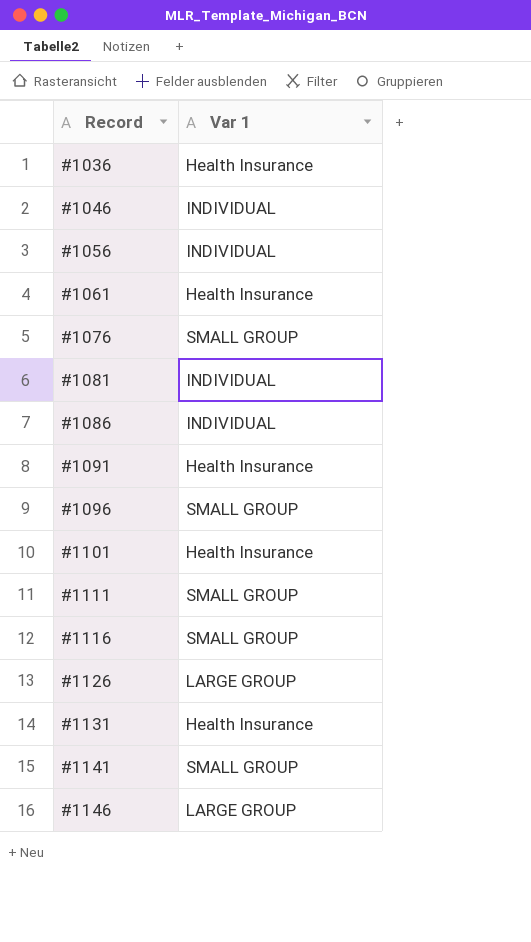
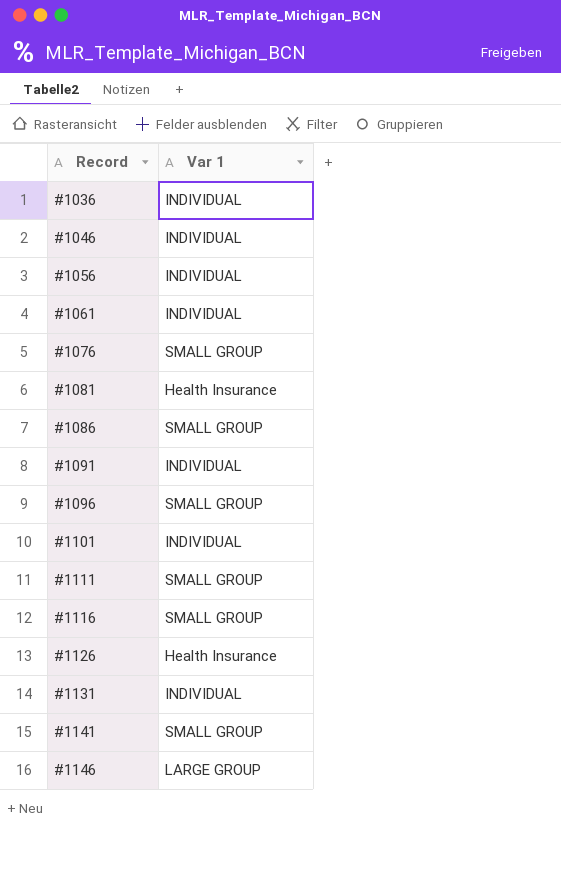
#1036 | Var 1: Health Insurance -> INDIVIDUAL
#1061 | Var 1: Health Insurance -> INDIVIDUAL
#1081 | Var 1: INDIVIDUAL -> Health Insurance
#1086 | Var 1: INDIVIDUAL -> SMALL GROUP
#1091 | Var 1: Health Insurance -> INDIVIDUAL
#1101 | Var 1: Health Insurance -> INDIVIDUAL
#1126 | Var 1: LARGE GROUP -> Health Insurance
#1131 | Var 1: Health Insurance -> INDIVIDUAL

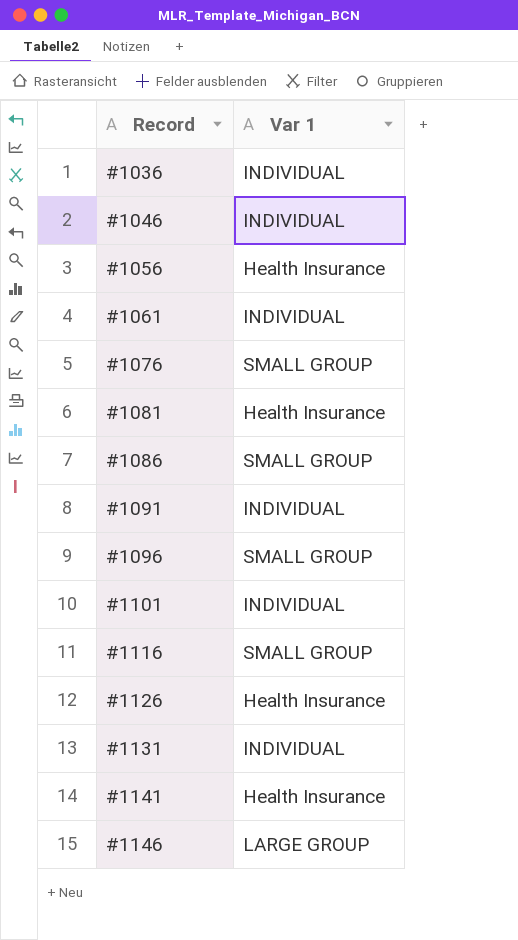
row #1111: SMALL GROUP -> none
#1056 | Var 1: INDIVIDUAL -> Health Insurance
#1141 | Var 1: SMALL GROUP -> Health Insurance

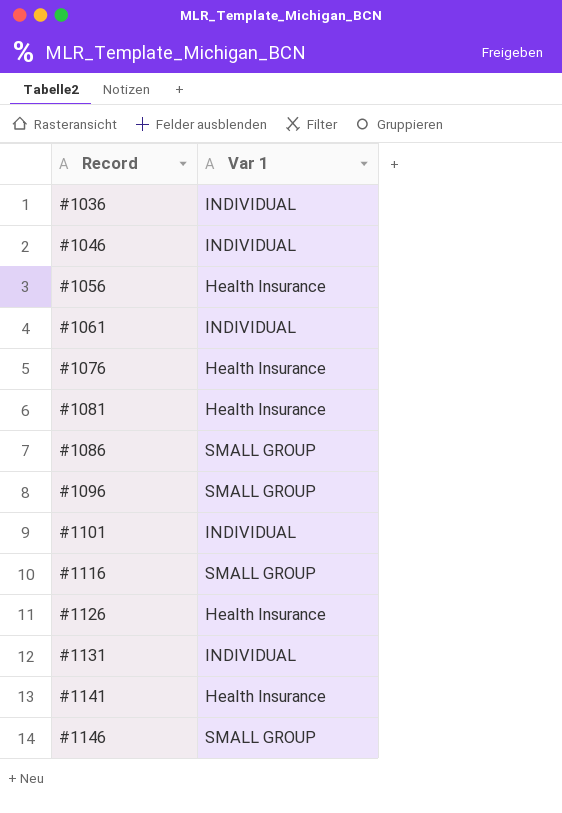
row #1091: INDIVIDUAL -> none
#1076 | Var 1: SMALL GROUP -> Health Insurance
#1146 | Var 1: LARGE GROUP -> SMALL GROUP

